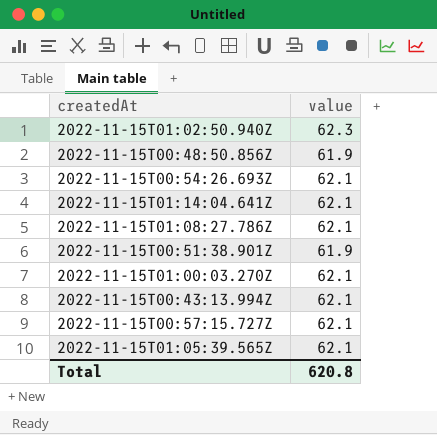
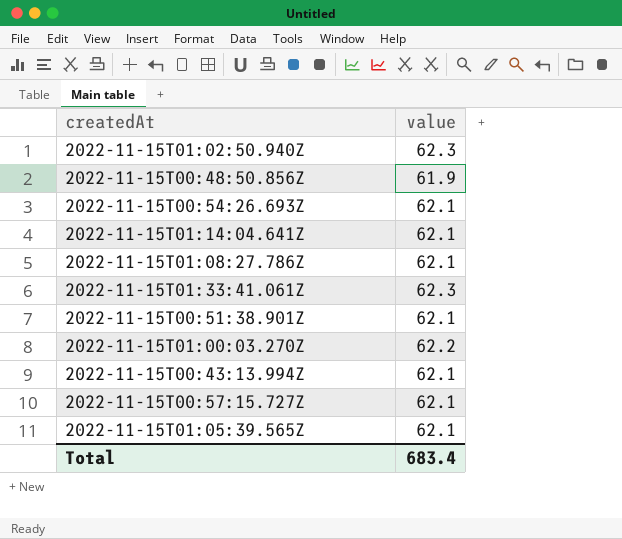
row 2022-11-15T01:33:41.061Z: none -> 62.3
2022-11-15T00:51:38.901Z | value: 61.9 -> 62.1
2022-11-15T01:00:03.270Z | value: 62.1 -> 62.2
Total | value: 620.8 -> 683.4

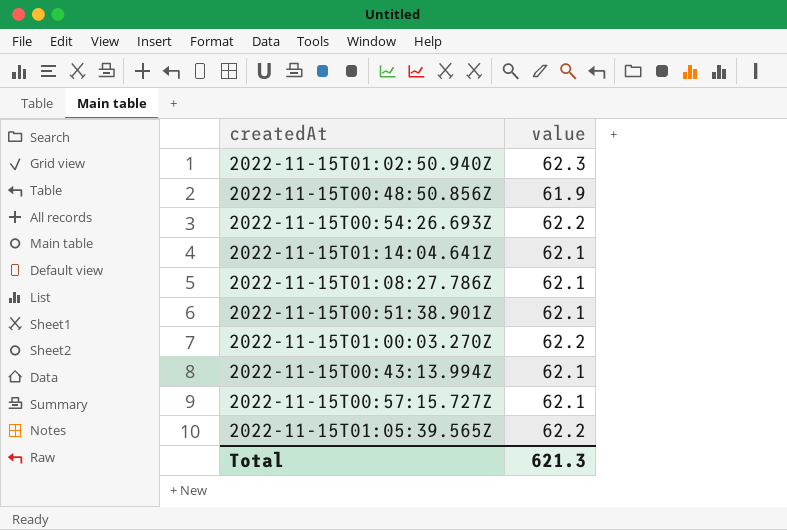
row 2022-11-15T01:33:41.061Z: 62.3 -> none
2022-11-15T00:54:26.693Z | value: 62.1 -> 62.2
2022-11-15T01:05:39.565Z | value: 62.1 -> 62.2
Total | value: 683.4 -> 621.3

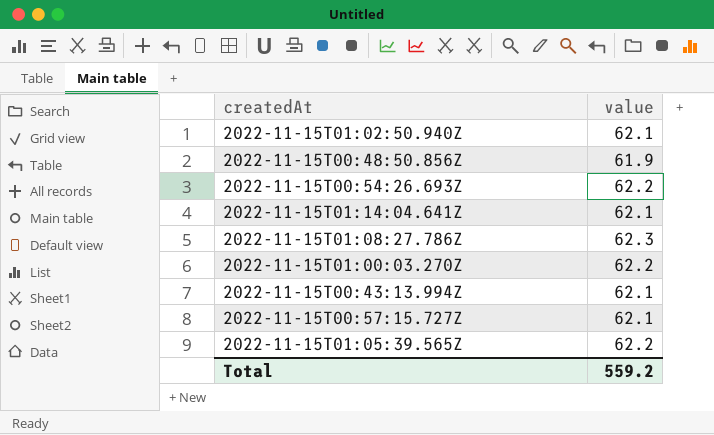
row 2022-11-15T00:51:38.901Z: 62.1 -> none
2022-11-15T01:02:50.940Z | value: 62.3 -> 62.1
2022-11-15T01:08:27.786Z | value: 62.1 -> 62.3
Total | value: 621.3 -> 559.2

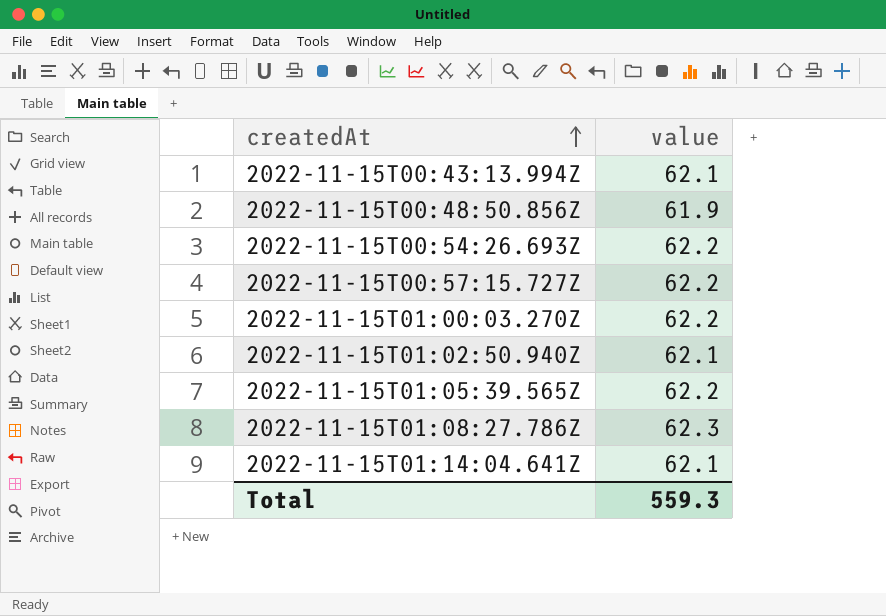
row order: none -> createdAt ascending
2022-11-15T00:57:15.727Z | value: 62.1 -> 62.2
Total | value: 559.2 -> 559.3

